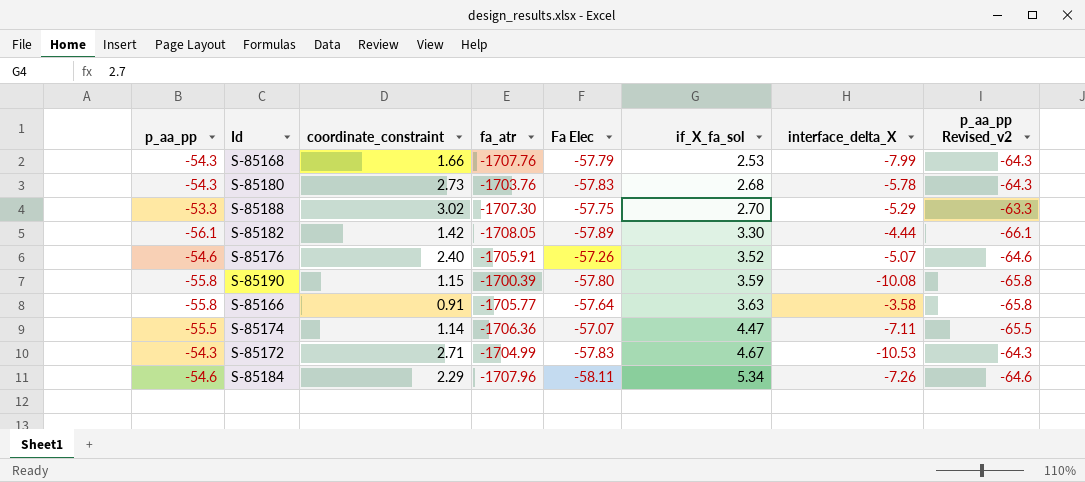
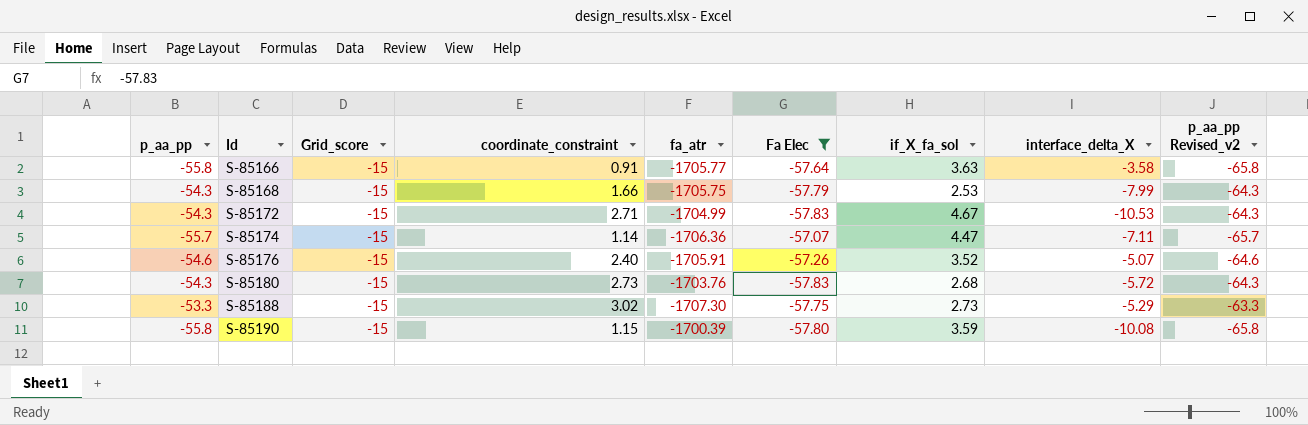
filter: none -> Fa Elec >= -57.83
row order: if_X_fa_sol ascending -> Id ascending
column Grid_score | position: none -> 3
S-85168 | fa_atr: -1707.76 -> -1705.75
S-85174 | p_aa_pp: -55.5 -> -55.7
S-85174 | p_aa_pp Revised_v2: -65.5 -> -65.7
S-85180 | interface_delta_X: -5.78 -> -5.72
S-85188 | if_X_fa_sol: 2.70 -> 2.73

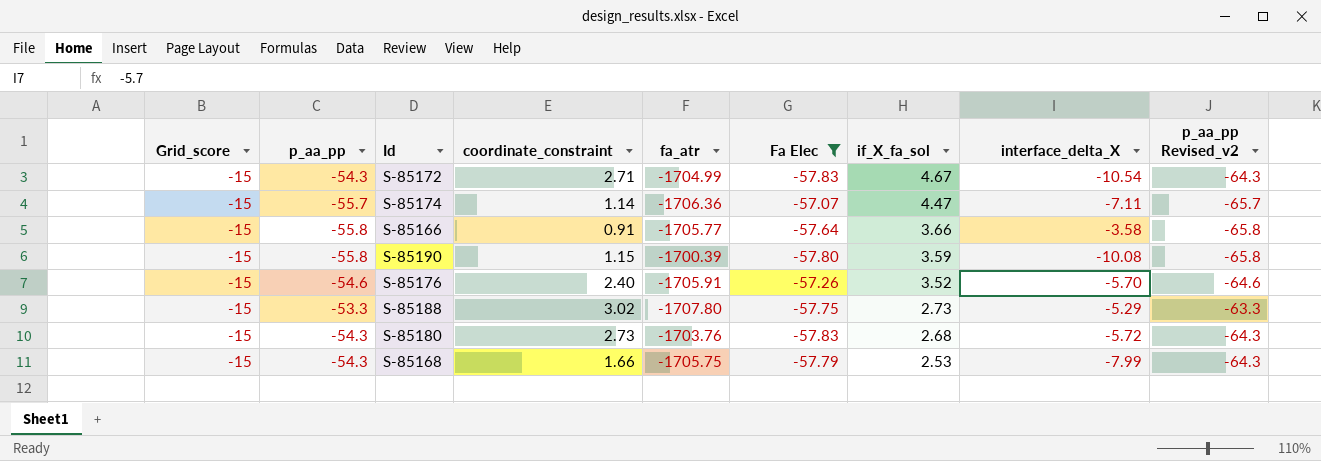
row order: Id ascending -> if_X_fa_sol descending
column Grid_score | position: 3 -> 1
S-85172 | interface_delta_X: -10.53 -> -10.54
S-85166 | if_X_fa_sol: 3.63 -> 3.66
S-85176 | interface_delta_X: -5.07 -> -5.70
S-85188 | fa_atr: -1707.30 -> -1707.80

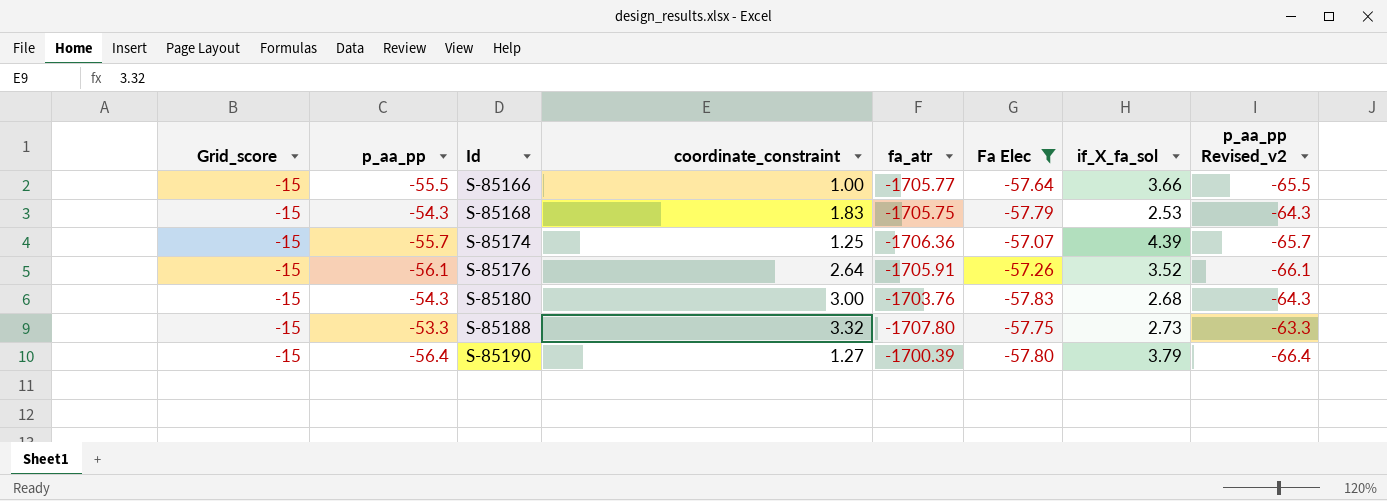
row order: if_X_fa_sol descending -> Id ascending
column interface_delta_X | position: 8 -> none
row S-85172: -15 | -54.3 | 2.71 | -1704.99 | -57.83 | 4.67 | -10.54 | -64.3 -> none
S-85166 | p_aa_pp: -55.8 -> -55.5
S-85166 | coordinate_constraint: 0.91 -> 1.00
S-85166 | p_aa_pp Revised_v2: -65.8 -> -65.5
S-85168 | coordinate_constraint: 1.66 -> 1.83
S-85174 | coordinate_constraint: 1.14 -> 1.25
S-85174 | if_X_fa_sol: 4.47 -> 4.39
S-85176 | p_aa_pp: -54.6 -> -56.1
S-85176 | coordinate_constraint: 2.40 -> 2.64
S-85176 | p_aa_pp Revised_v2: -64.6 -> -66.1
S-85180 | coordinate_constraint: 2.73 -> 3.00
S-85188 | coordinate_constraint: 3.02 -> 3.32
S-85190 | p_aa_pp: -55.8 -> -56.4
S-85190 | coordinate_constraint: 1.15 -> 1.27
S-85190 | if_X_fa_sol: 3.59 -> 3.79
S-85190 | p_aa_pp Revised_v2: -65.8 -> -66.4

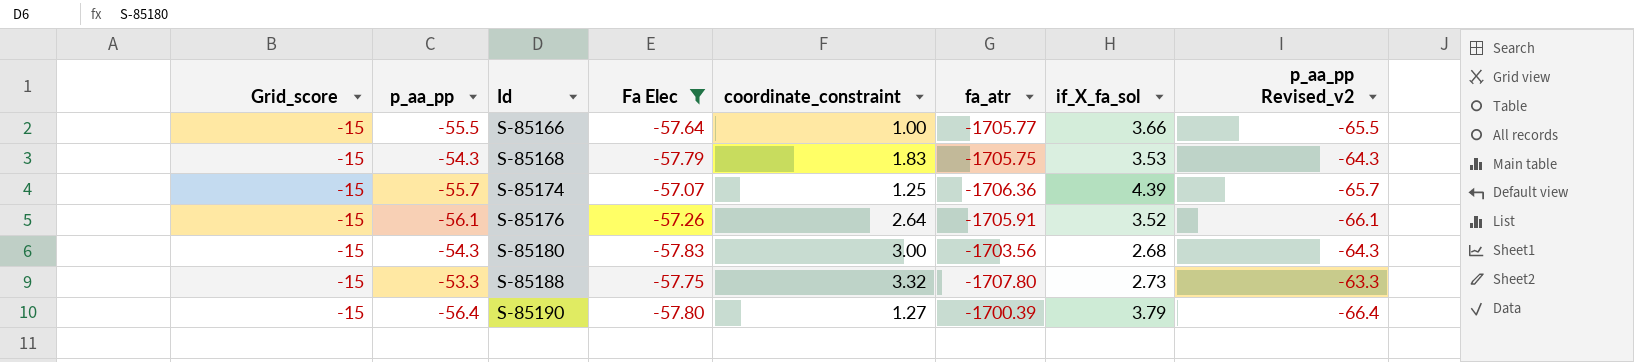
column Fa Elec | position: 6 -> 4
S-85168 | if_X_fa_sol: 2.53 -> 3.53
S-85180 | fa_atr: -1703.76 -> -1703.56

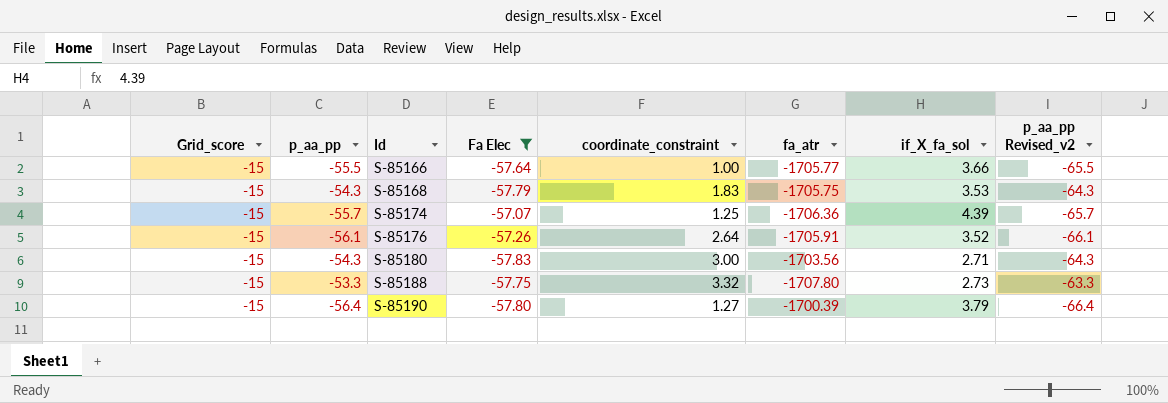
S-85180 | if_X_fa_sol: 2.68 -> 2.71

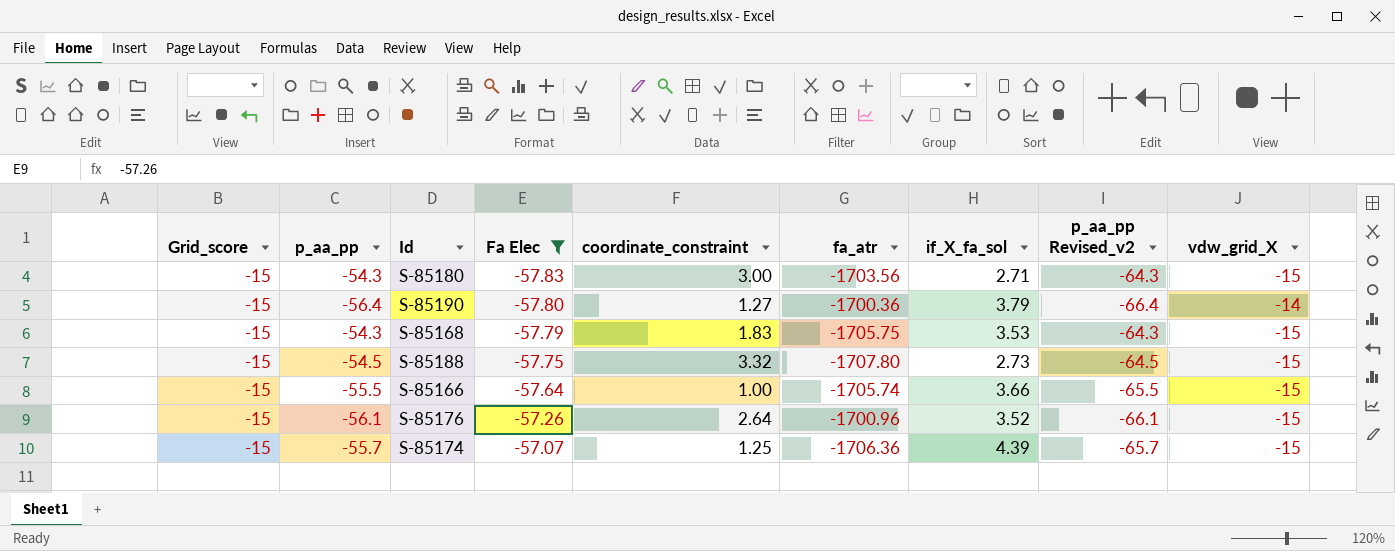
row order: Id ascending -> Fa Elec ascending
column vdw_grid_X | position: none -> 9
S-85190 | fa_atr: -1700.39 -> -1700.36
S-85188 | p_aa_pp: -53.3 -> -54.5
S-85188 | p_aa_pp Revised_v2: -63.3 -> -64.5
S-85166 | fa_atr: -1705.77 -> -1705.74
S-85176 | fa_atr: -1705.91 -> -1700.96

